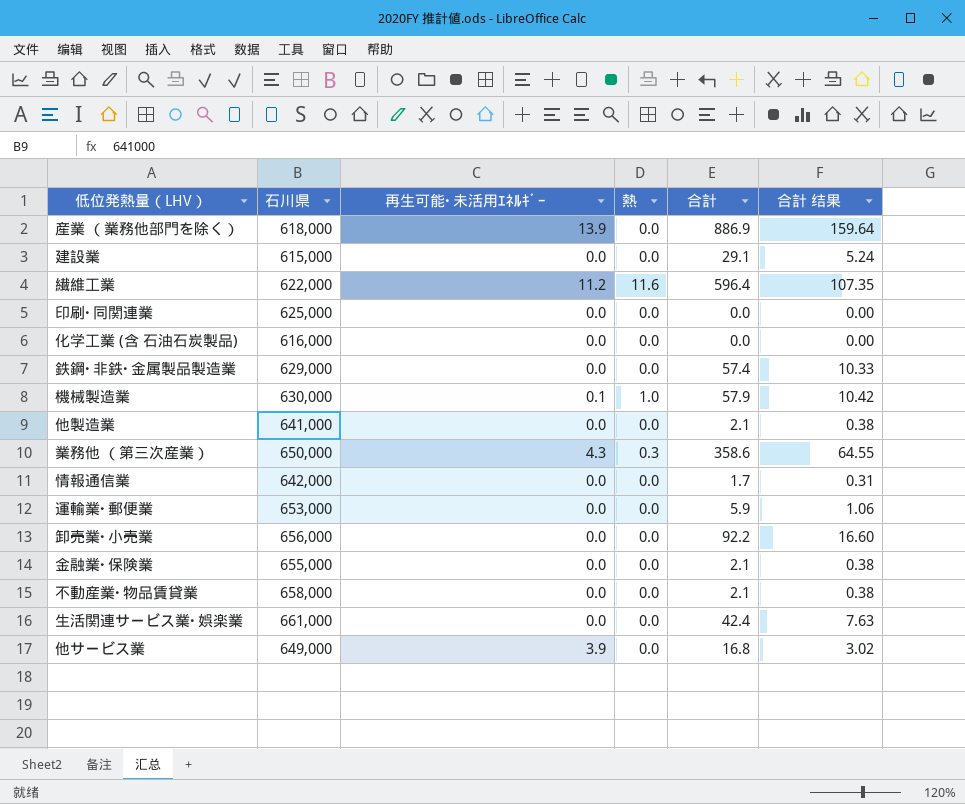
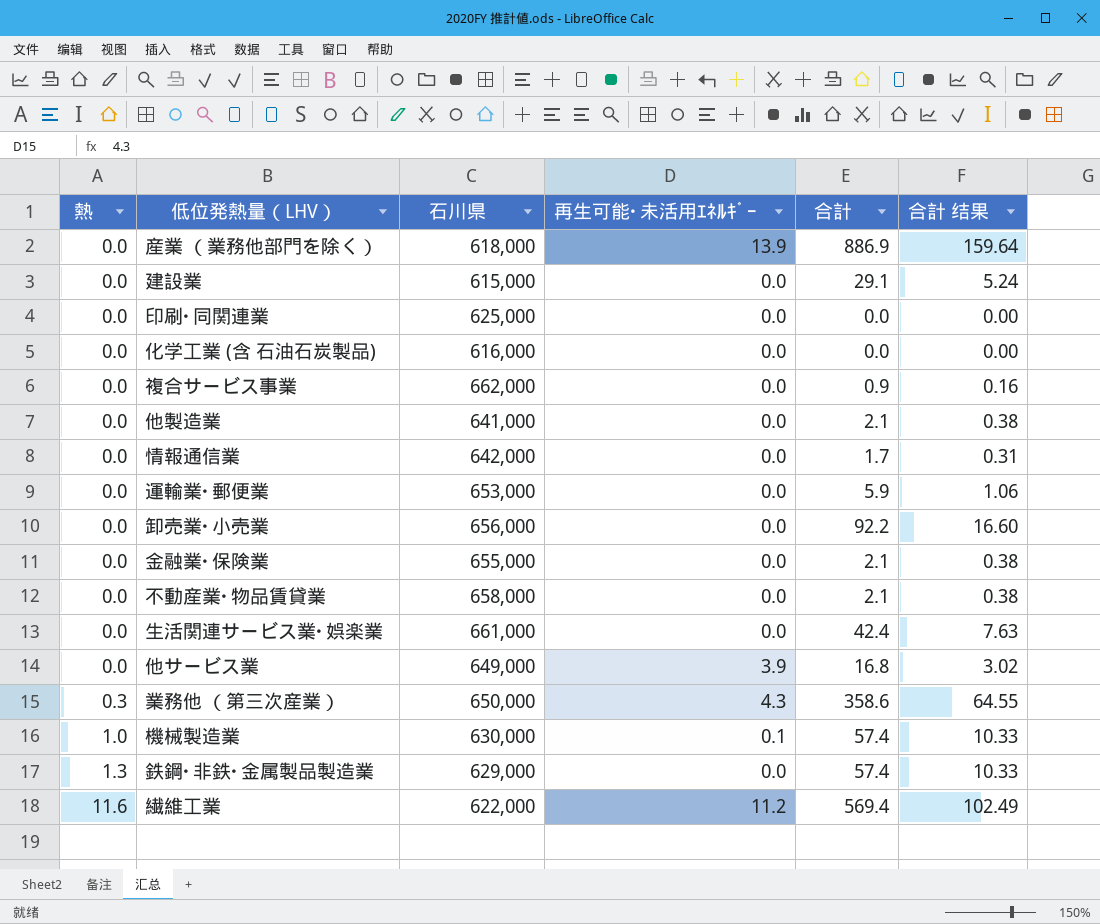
row order: none -> 熱 ascending
column 熱 | position: 4 -> 1
row 複合サービス事業: none -> 0.0 | 662,000 | 0.0 | 0.9 | 0.16
機械製造業 | 合計: 57.9 -> 57.4
機械製造業 | 合計 结果: 10.42 -> 10.33
鉄鋼･非鉄･金属製品製造業 | 熱: 0.0 -> 1.3
繊維工業 | 合計: 596.4 -> 569.4
繊維工業 | 合計 结果: 107.35 -> 102.49

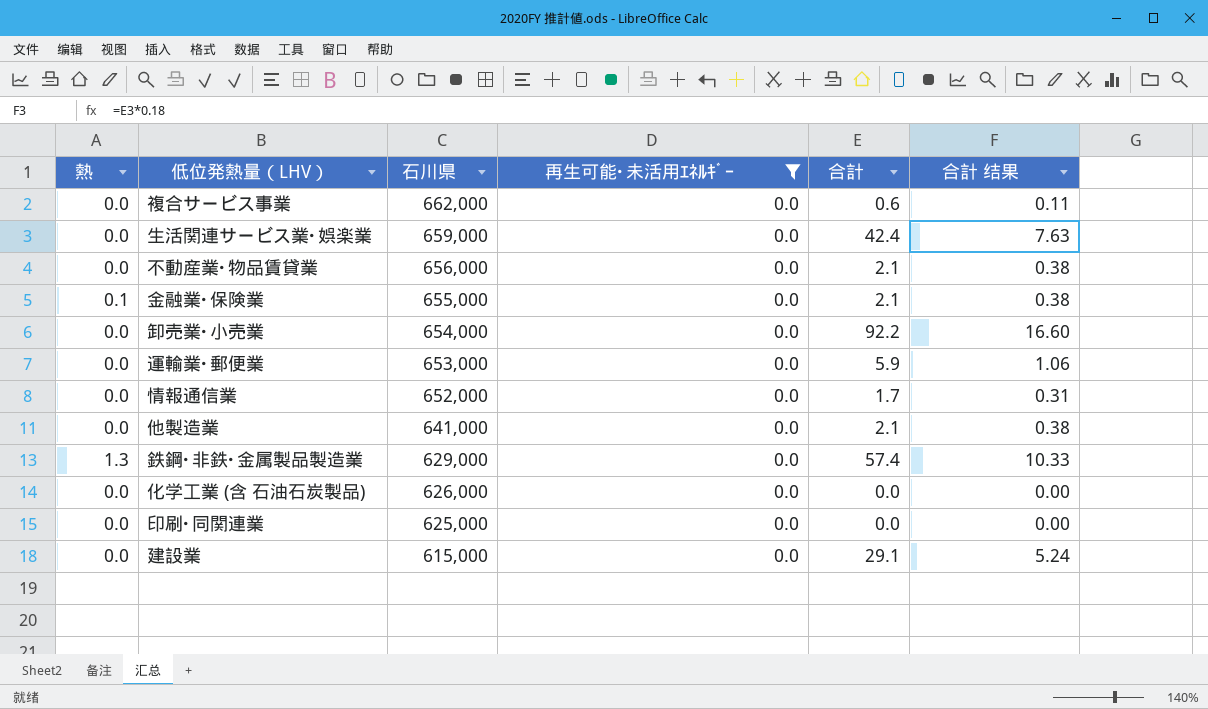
filter: none -> 再生可能･未活用ｴﾈﾙｷﾞｰ = 0.0
row order: 熱 ascending -> 石川県 descending
複合サービス事業 | 合計: 0.9 -> 0.6
複合サービス事業 | 合計 结果: 0.16 -> 0.11
生活関連サービス業･娯楽業 | 石川県: 661,000 -> 659,000
不動産業･物品賃貸業 | 石川県: 658,000 -> 656,000
金融業･保険業 | 熱: 0.0 -> 0.1
卸売業･小売業 | 石川県: 656,000 -> 654,000
情報通信業 | 石川県: 642,000 -> 652,000
化学工業 (含 石油石炭製品) | 石川県: 616,000 -> 626,000

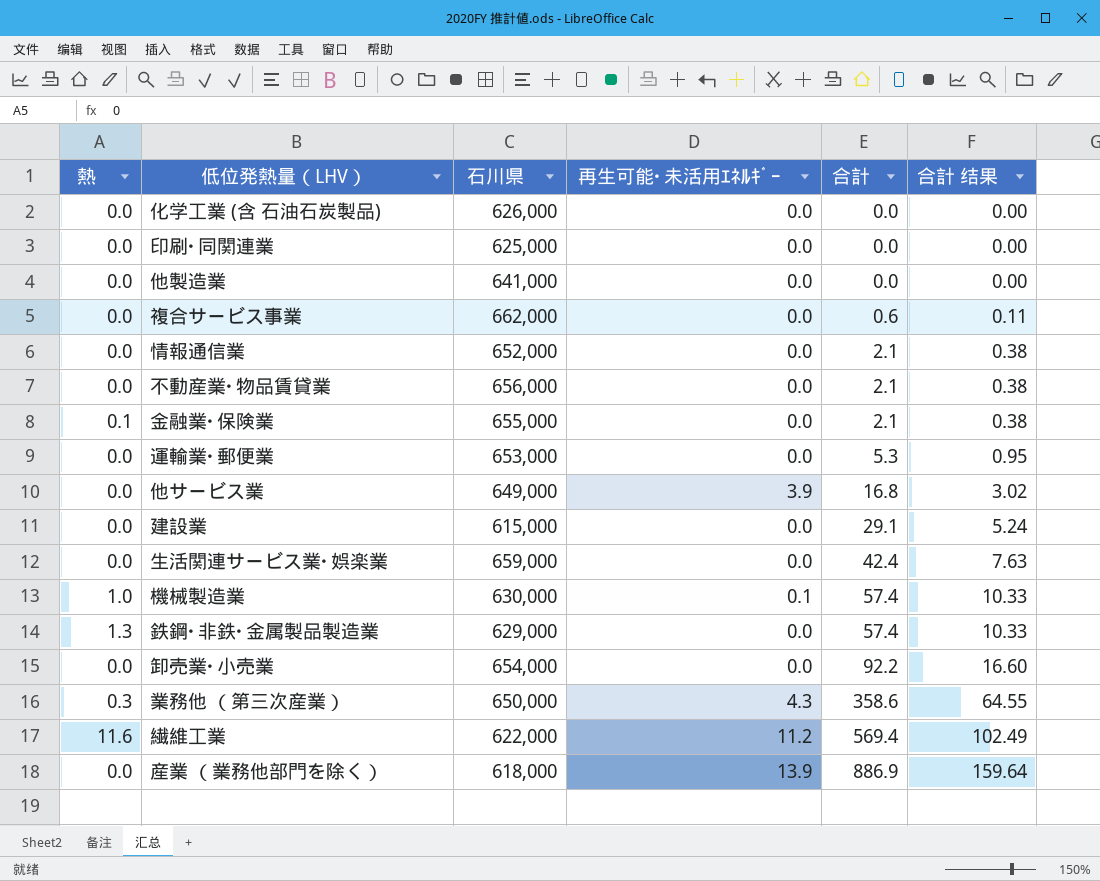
filter: 再生可能･未活用ｴﾈﾙｷﾞｰ = 0.0 -> none
row order: 石川県 descending -> 合計 ascending
他製造業 | 合計: 2.1 -> 0.0
他製造業 | 合計 结果: 0.38 -> 0.00
情報通信業 | 合計: 1.7 -> 2.1
情報通信業 | 合計 结果: 0.31 -> 0.38
運輸業･郵便業 | 合計: 5.9 -> 5.3
運輸業･郵便業 | 合計 结果: 1.06 -> 0.95

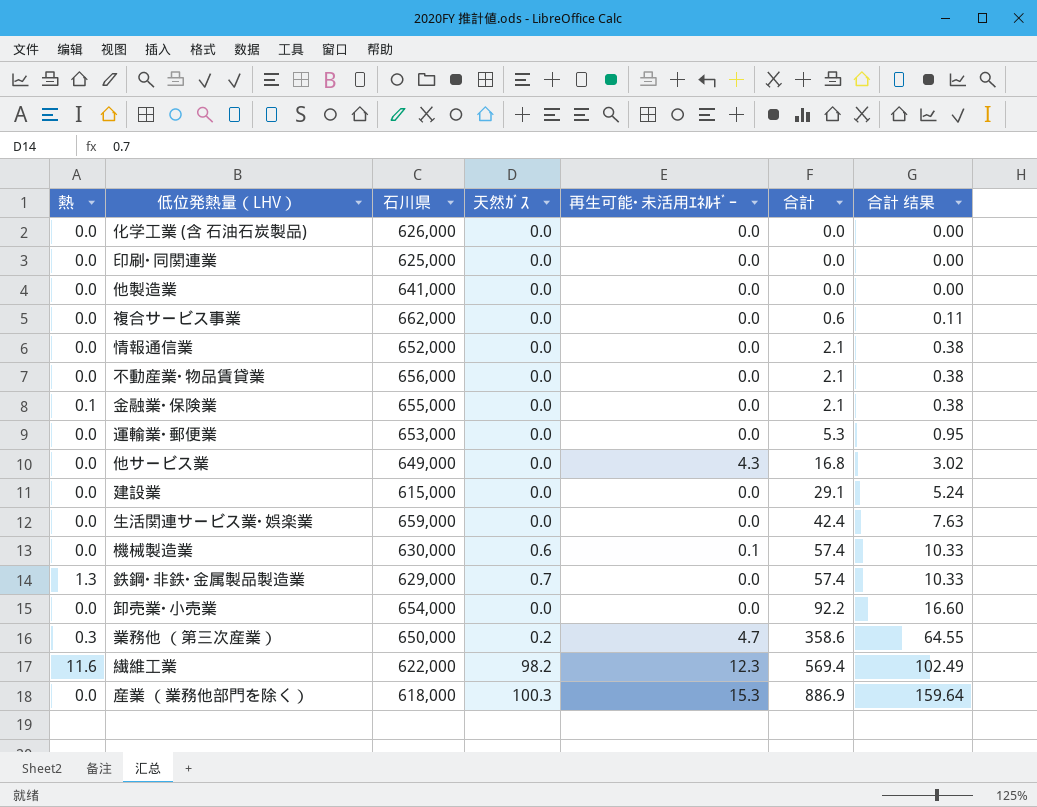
column 天然ｶﾞｽ | position: none -> 4
他サービス業 | 再生可能･未活用ｴﾈﾙｷﾞｰ: 3.9 -> 4.3
機械製造業 | 熱: 1.0 -> 0.0
業務他 （第三次産業） | 再生可能･未活用ｴﾈﾙｷﾞｰ: 4.3 -> 4.7
繊維工業 | 再生可能･未活用ｴﾈﾙｷﾞｰ: 11.2 -> 12.3
産業 （業務他部門を除く） | 再生可能･未活用ｴﾈﾙｷﾞｰ: 13.9 -> 15.3

